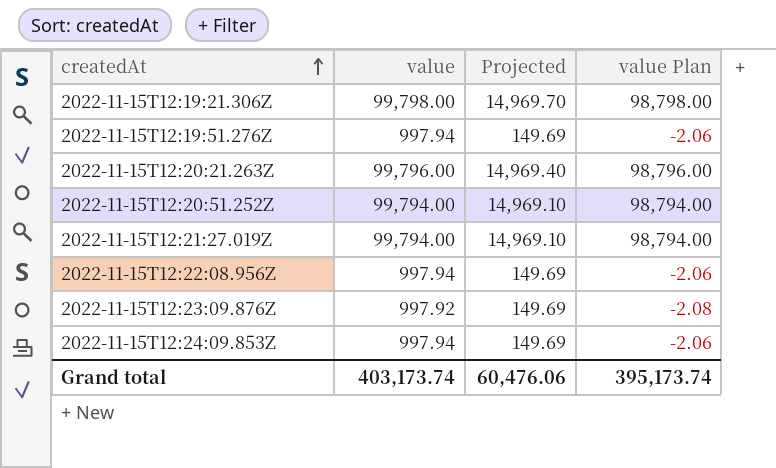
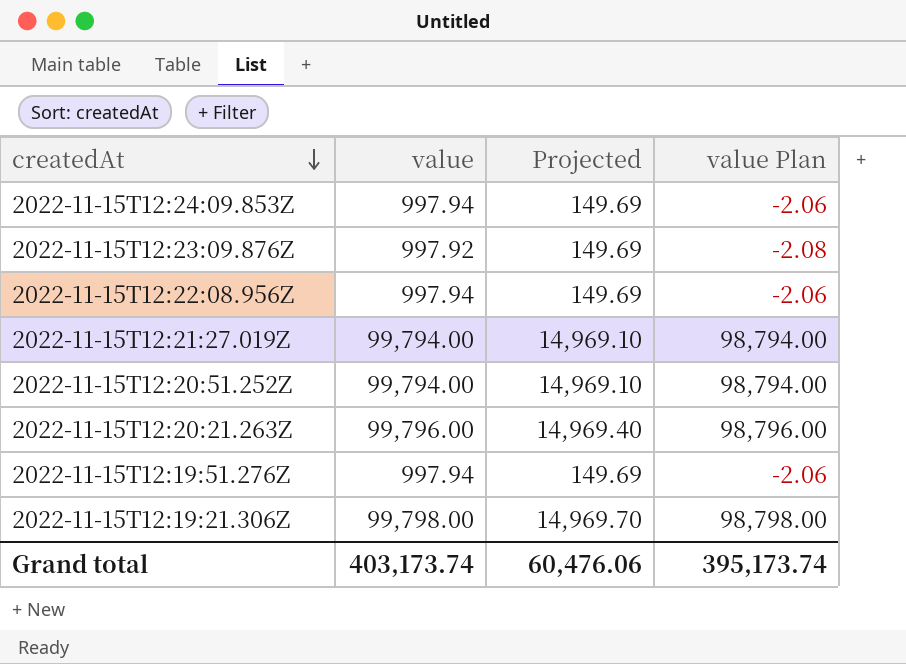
row order: createdAt ascending -> createdAt descending

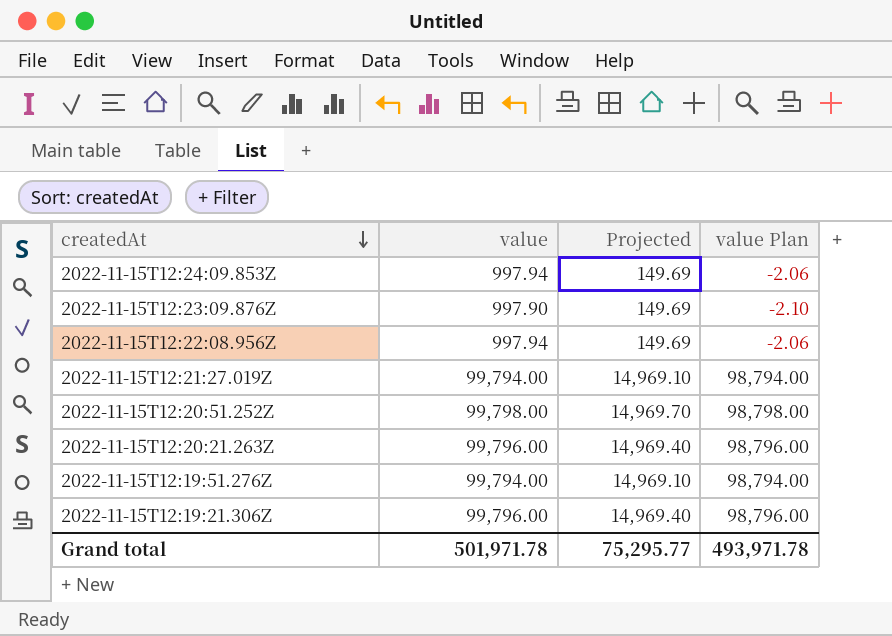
2022-11-15T12:23:09.876Z | value: 997.92 -> 997.90
2022-11-15T12:23:09.876Z | value Plan: -2.08 -> -2.10
2022-11-15T12:20:51.252Z | value: 99,794.00 -> 99,798.00
2022-11-15T12:20:51.252Z | Projected: 14,969.10 -> 14,969.70
2022-11-15T12:20:51.252Z | value Plan: 98,794.00 -> 98,798.00
2022-11-15T12:19:51.276Z | value: 997.94 -> 99,794.00
2022-11-15T12:19:51.276Z | Projected: 149.69 -> 14,969.10
2022-11-15T12:19:51.276Z | value Plan: -2.06 -> 98,794.00
2022-11-15T12:19:21.306Z | value: 99,798.00 -> 99,796.00
2022-11-15T12:19:21.306Z | Projected: 14,969.70 -> 14,969.40
2022-11-15T12:19:21.306Z | value Plan: 98,798.00 -> 98,796.00
Grand total | value: 403,173.74 -> 501,971.78
Grand total | Projected: 60,476.06 -> 75,295.77
Grand total | value Plan: 395,173.74 -> 493,971.78

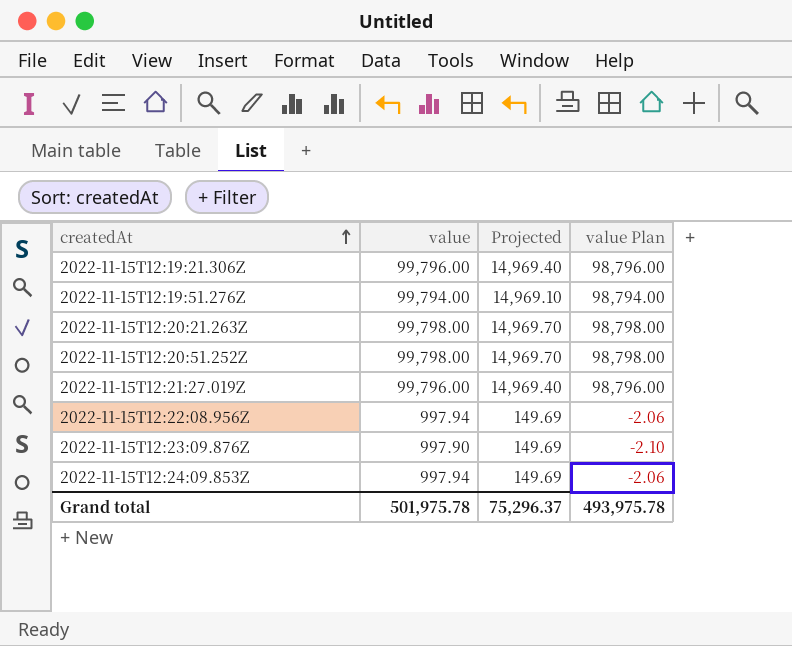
row order: createdAt descending -> createdAt ascending
2022-11-15T12:20:21.263Z | value: 99,796.00 -> 99,798.00
2022-11-15T12:20:21.263Z | Projected: 14,969.40 -> 14,969.70
2022-11-15T12:20:21.263Z | value Plan: 98,796.00 -> 98,798.00
2022-11-15T12:21:27.019Z | value: 99,794.00 -> 99,796.00
2022-11-15T12:21:27.019Z | Projected: 14,969.10 -> 14,969.40
2022-11-15T12:21:27.019Z | value Plan: 98,794.00 -> 98,796.00
Grand total | value: 501,971.78 -> 501,975.78
Grand total | Projected: 75,295.77 -> 75,296.37
Grand total | value Plan: 493,971.78 -> 493,975.78

